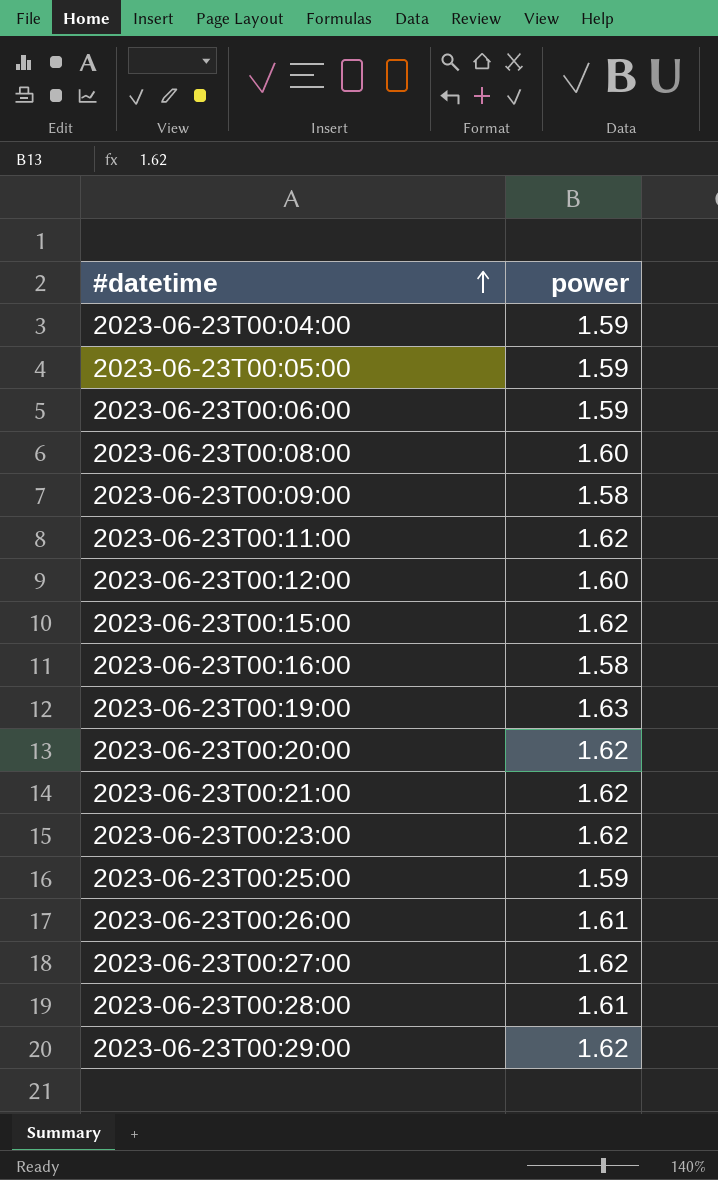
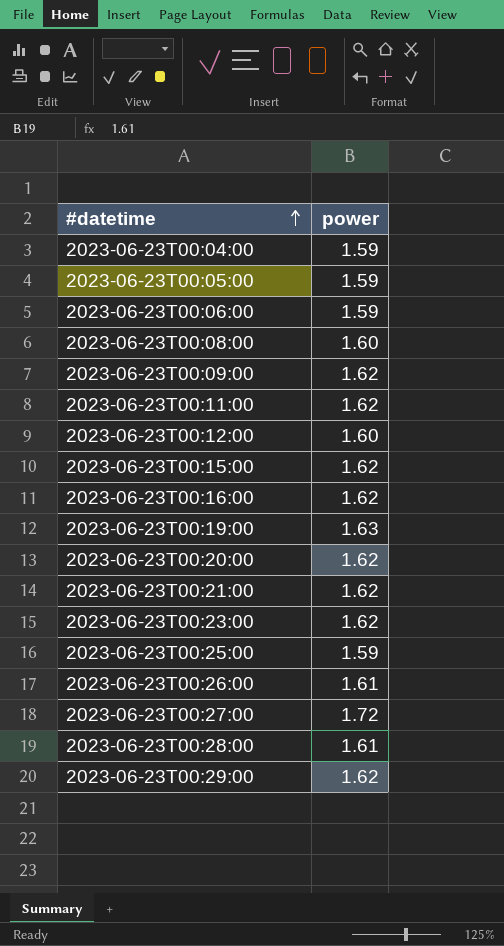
2023-06-23T00:09:00 | power: 1.58 -> 1.62
2023-06-23T00:16:00 | power: 1.58 -> 1.62
2023-06-23T00:27:00 | power: 1.62 -> 1.72

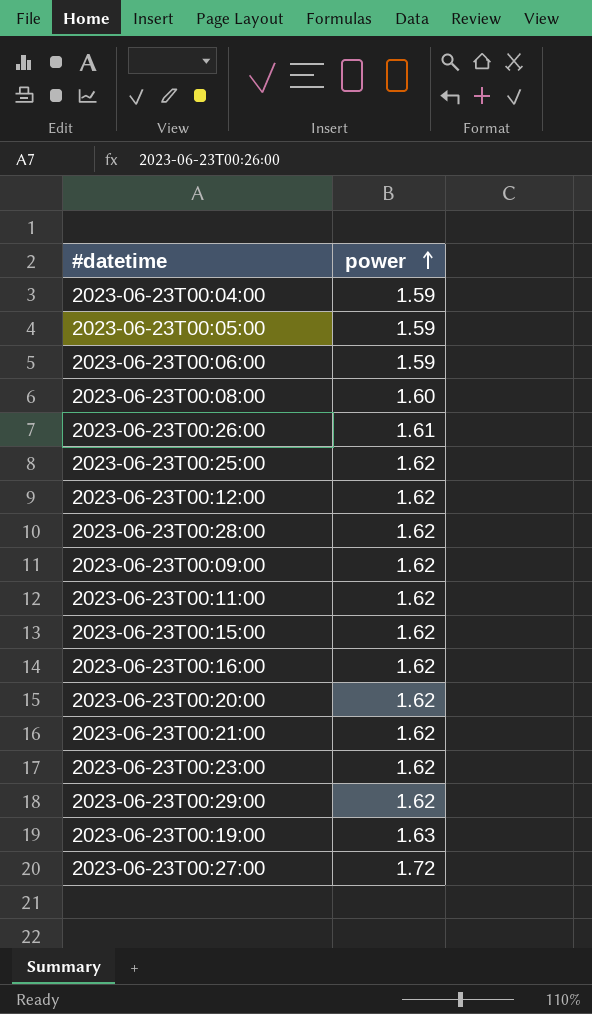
row order: #datetime ascending -> power ascending
2023-06-23T00:25:00 | power: 1.59 -> 1.62
2023-06-23T00:12:00 | power: 1.60 -> 1.62
2023-06-23T00:28:00 | power: 1.61 -> 1.62

